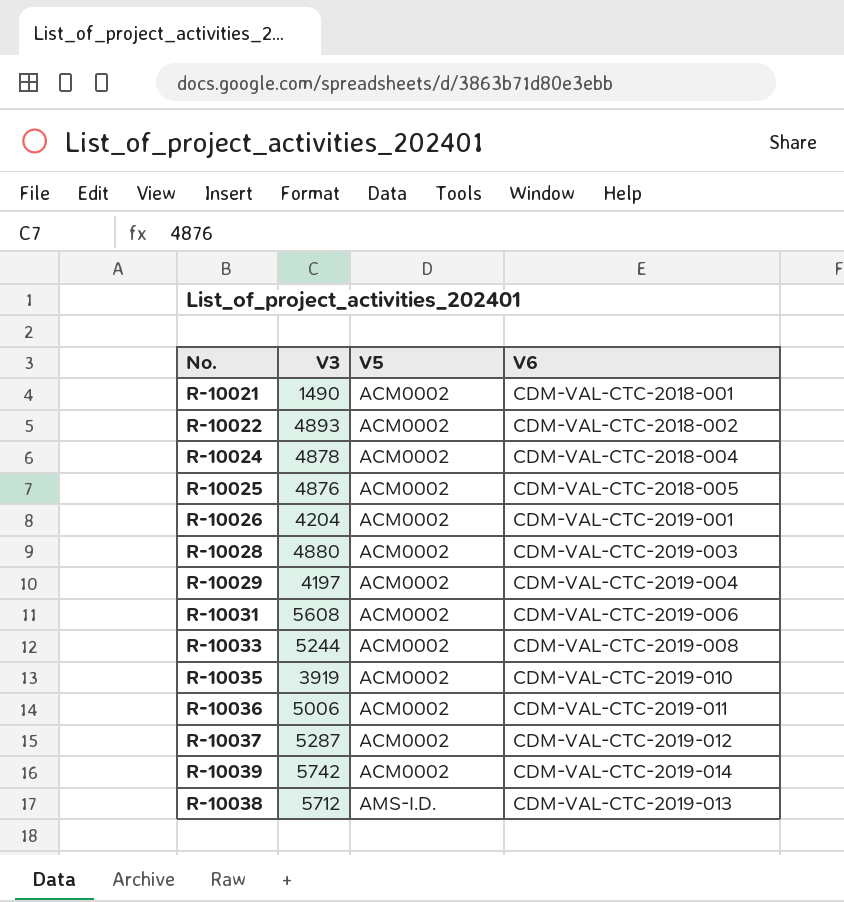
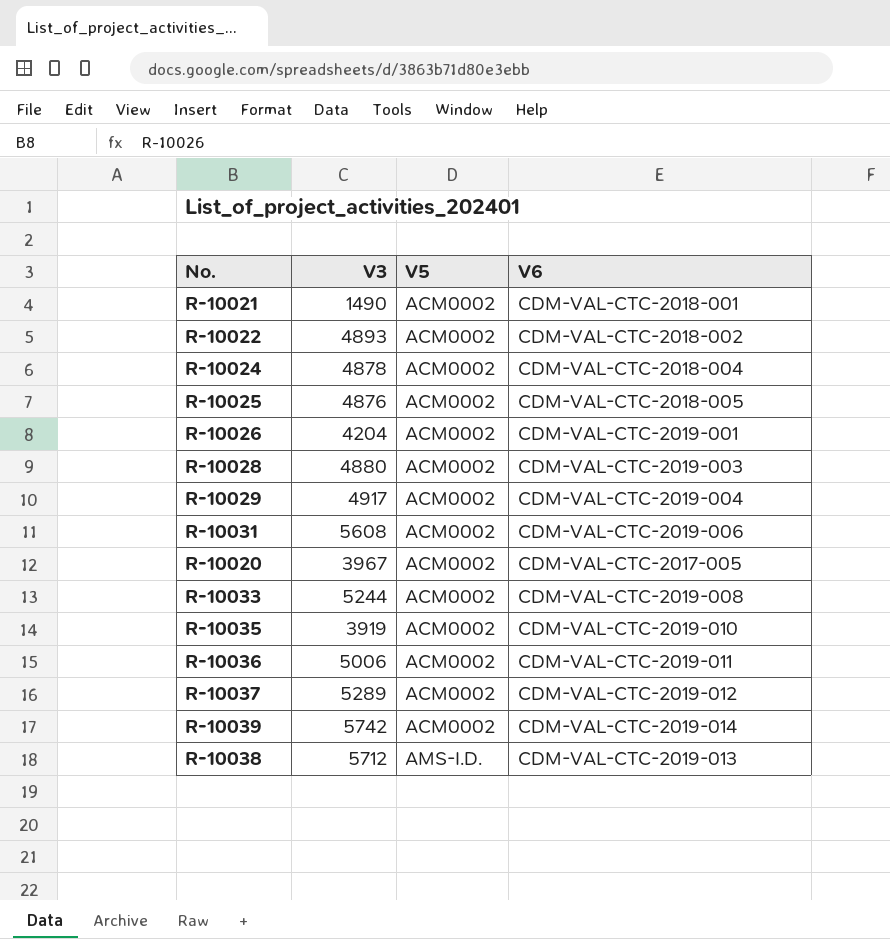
R-10029 | V3: 4197 -> 4917
row R-10020: none -> 3967 | ACM0002 | CDM-VAL-CTC-2017-005
R-10037 | V3: 5287 -> 5289

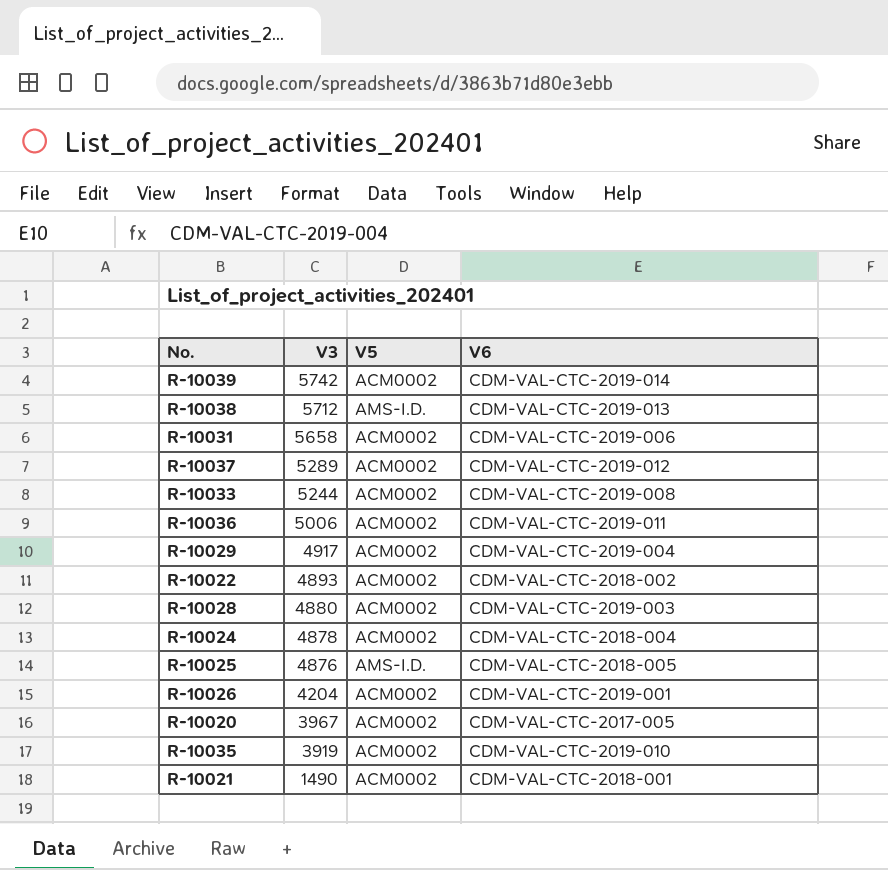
row order: V5 ascending -> V3 descending
R-10031 | V3: 5608 -> 5658
R-10025 | V5: ACM0002 -> AMS-I.D.

